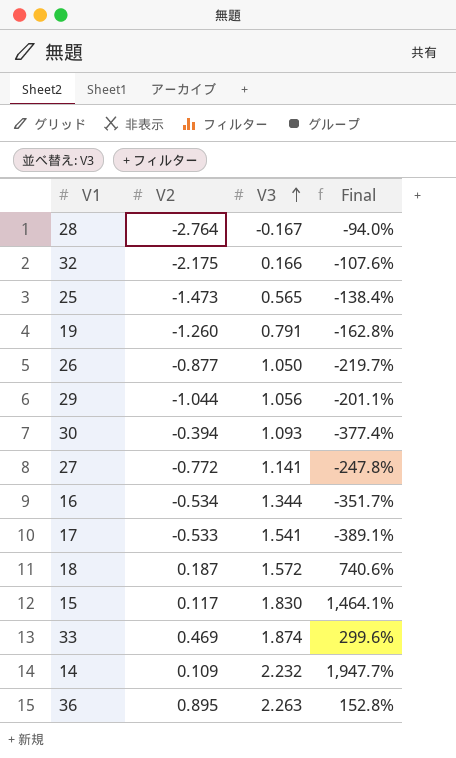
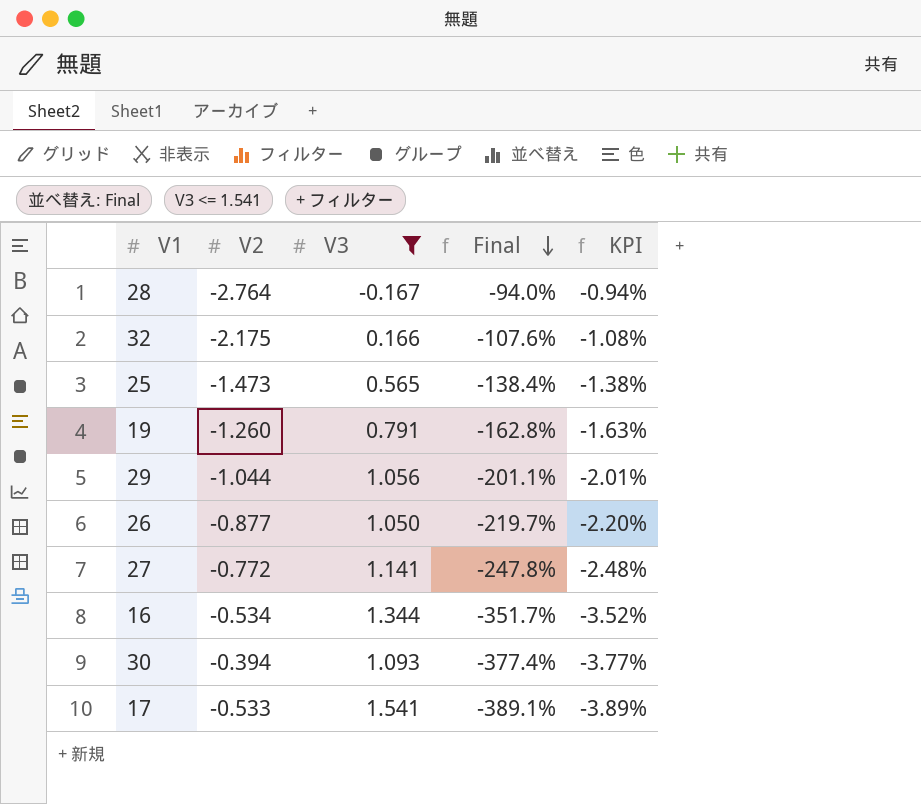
filter: none -> V3 <= 1.541
row order: V3 ascending -> Final descending
column KPI | formula: none -> [Final] * 0.01

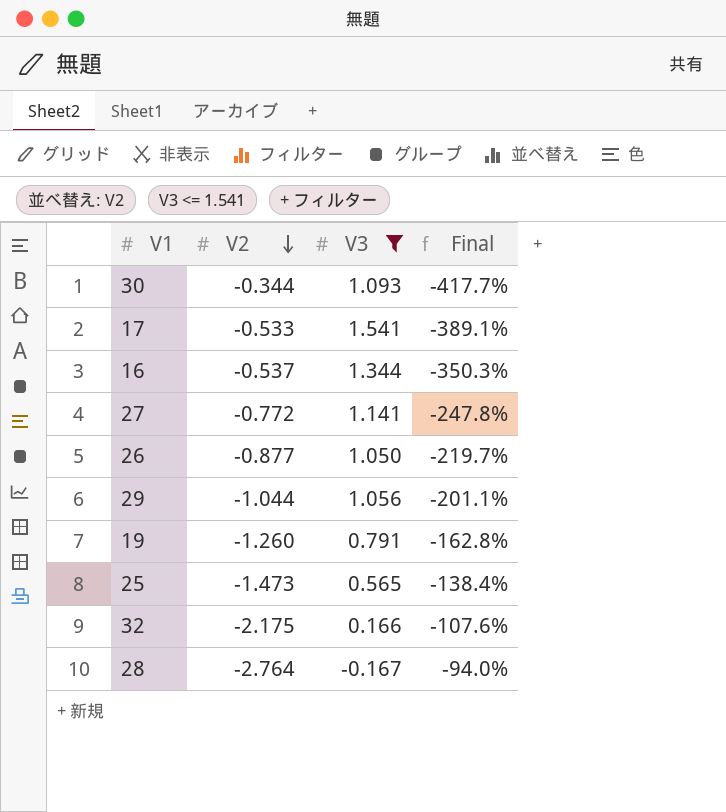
row order: Final descending -> V2 descending
column KPI | formula: [Final] * 0.01 -> none
30 | V2: -0.394 -> -0.344
30 | Final: -377.4% -> -417.7%
16 | V2: -0.534 -> -0.537
16 | Final: -351.7% -> -350.3%

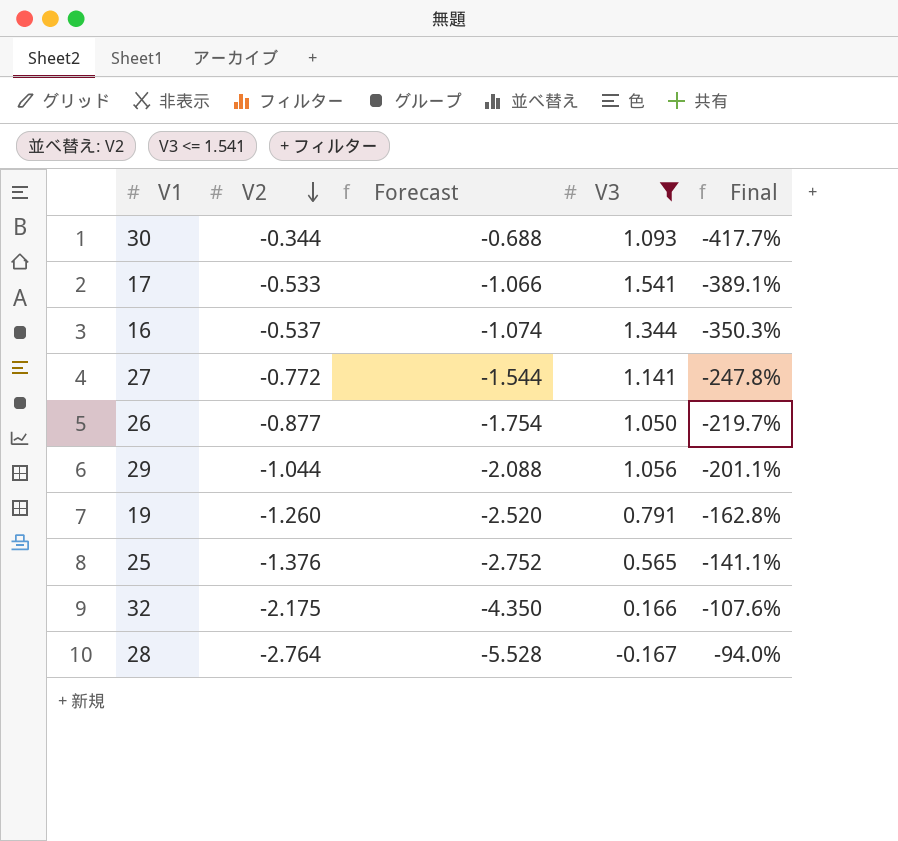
column Forecast | formula: none -> [V2] * 2
25 | V2: -1.473 -> -1.376
25 | Final: -138.4% -> -141.1%

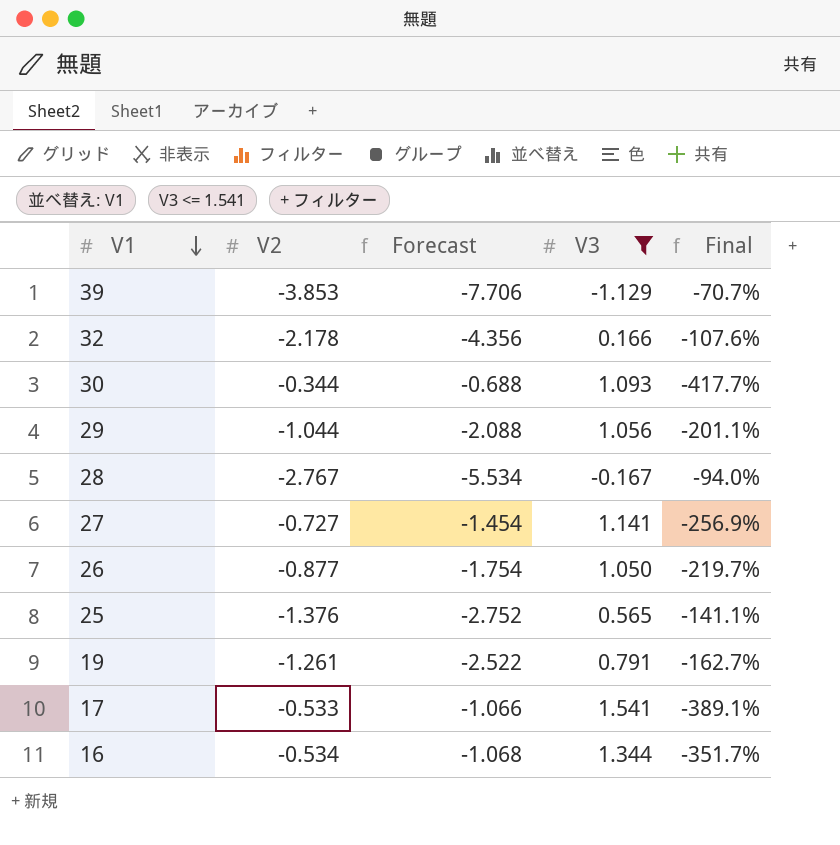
row order: V2 descending -> V1 descending
row 39: none -> -3.853 | -7.706 | -1.129 | -70.7%
32 | V2: -2.175 -> -2.178
32 | Forecast: -4.350 -> -4.356
28 | V2: -2.764 -> -2.767
28 | Forecast: -5.528 -> -5.534
27 | V2: -0.772 -> -0.727
27 | Forecast: -1.544 -> -1.454
27 | Final: -247.8% -> -256.9%
19 | V2: -1.260 -> -1.261
19 | Forecast: -2.520 -> -2.522
19 | Final: -162.8% -> -162.7%
16 | V2: -0.537 -> -0.534
16 | Forecast: -1.074 -> -1.068
16 | Final: -350.3% -> -351.7%

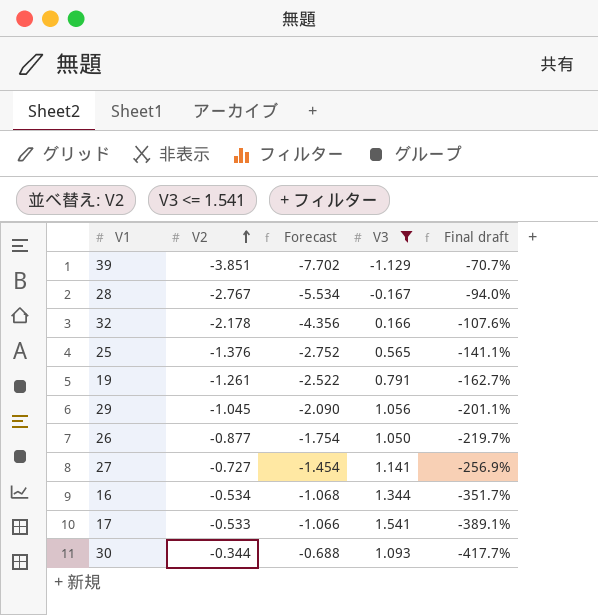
row order: V1 descending -> V2 ascending
column name: Final -> Final draft
39 | V2: -3.853 -> -3.851
39 | Forecast: -7.706 -> -7.702
29 | V2: -1.044 -> -1.045
29 | Forecast: -2.088 -> -2.090

